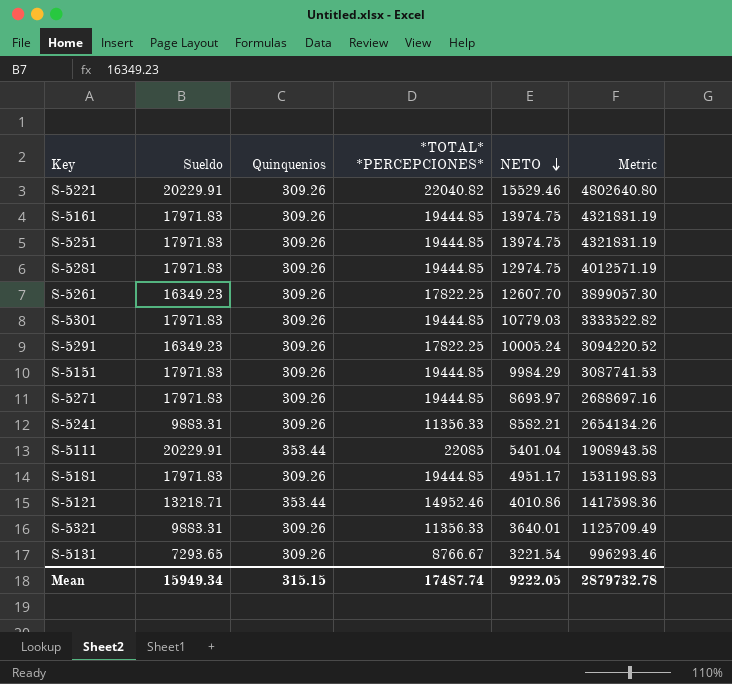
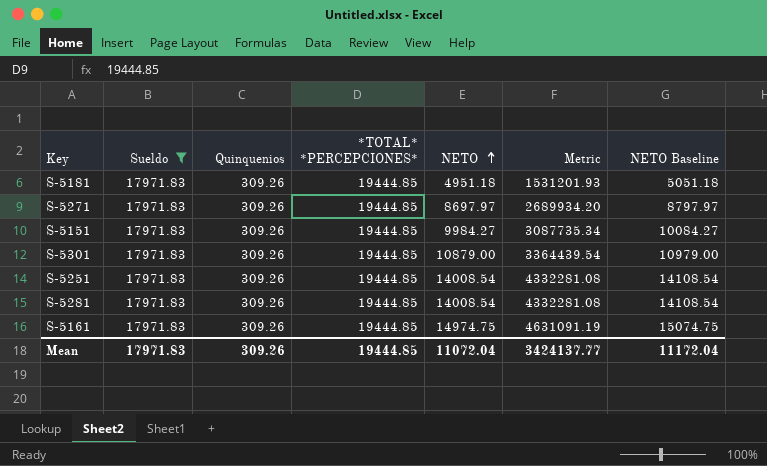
filter: none -> Sueldo = 17971.83
row order: NETO descending -> NETO ascending
column NETO Baseline | formula: none -> [NETO] + 100
S-5181 | NETO: 4951.17 -> 4951.18
S-5181 | Metric: 1531198.83 -> 1531201.93
S-5271 | NETO: 8693.97 -> 8697.97
S-5271 | Metric: 2688697.16 -> 2689934.20
S-5151 | NETO: 9984.29 -> 9984.27
S-5151 | Metric: 3087741.53 -> 3087735.34
S-5301 | NETO: 10779.03 -> 10879.00
S-5301 | Metric: 3333522.82 -> 3364439.54
S-5251 | NETO: 13974.75 -> 14008.54
S-5251 | Metric: 4321831.19 -> 4332281.08
S-5281 | NETO: 12974.75 -> 14008.54
S-5281 | Metric: 4012571.19 -> 4332281.08
S-5161 | NETO: 13974.75 -> 14974.75
S-5161 | Metric: 4321831.19 -> 4631091.19
Mean | Sueldo: 15949.34 -> 17971.83
Mean | Quinquenios: 315.15 -> 309.26
Mean | *TOTAL* *PERCEPCIONES*: 17487.74 -> 19444.85
Mean | NETO: 9222.05 -> 11072.04
Mean | Metric: 2879732.78 -> 3424137.77

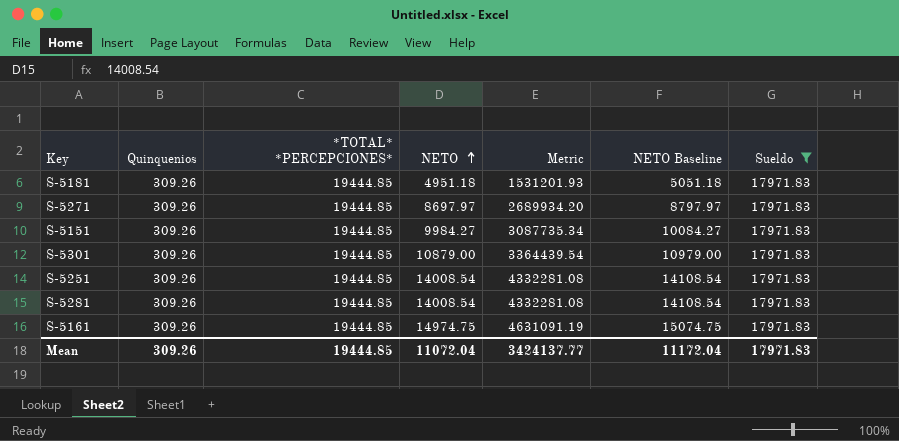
column Sueldo | position: 2 -> 7

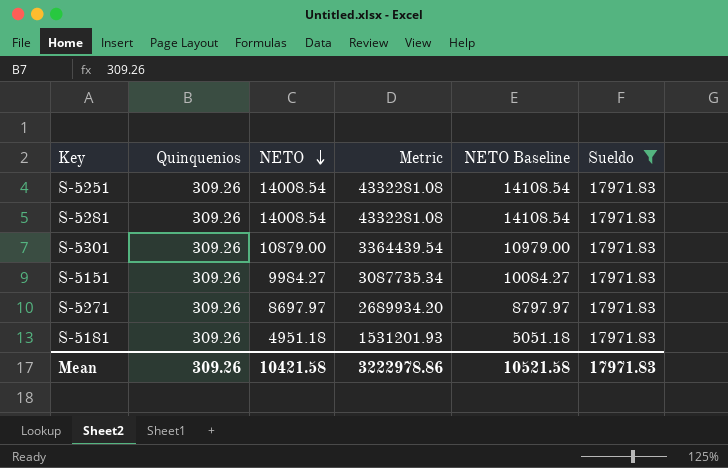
row order: NETO ascending -> NETO descending
column *TOTAL* *PERCEPCIONES* | position: 3 -> none
row S-5161: 309.26 | 19444.85 | 14974.75 | 4631091.19 | 15074.75 | 17971.83 -> none
Mean | NETO: 11072.04 -> 10421.58
Mean | Metric: 3424137.77 -> 3222978.86
Mean | NETO Baseline: 11172.04 -> 10521.58

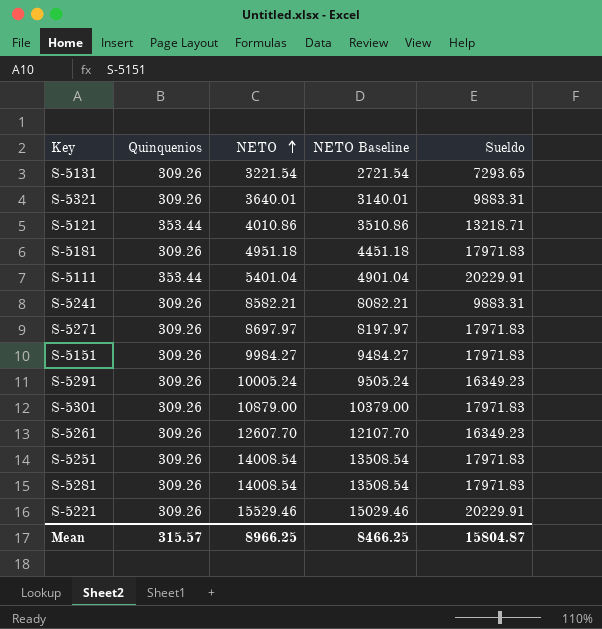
filter: Sueldo = 17971.83 -> none
row order: NETO descending -> NETO ascending
column Metric | formula: [Quinquenios] * [NETO] -> none
column NETO Baseline | formula: [NETO] + 100 -> [NETO] - 500
Mean | Quinquenios: 309.26 -> 315.57
Mean | NETO: 10421.58 -> 8966.25
Mean | NETO Baseline: 10521.58 -> 8466.25
Mean | Sueldo: 17971.83 -> 15804.87

